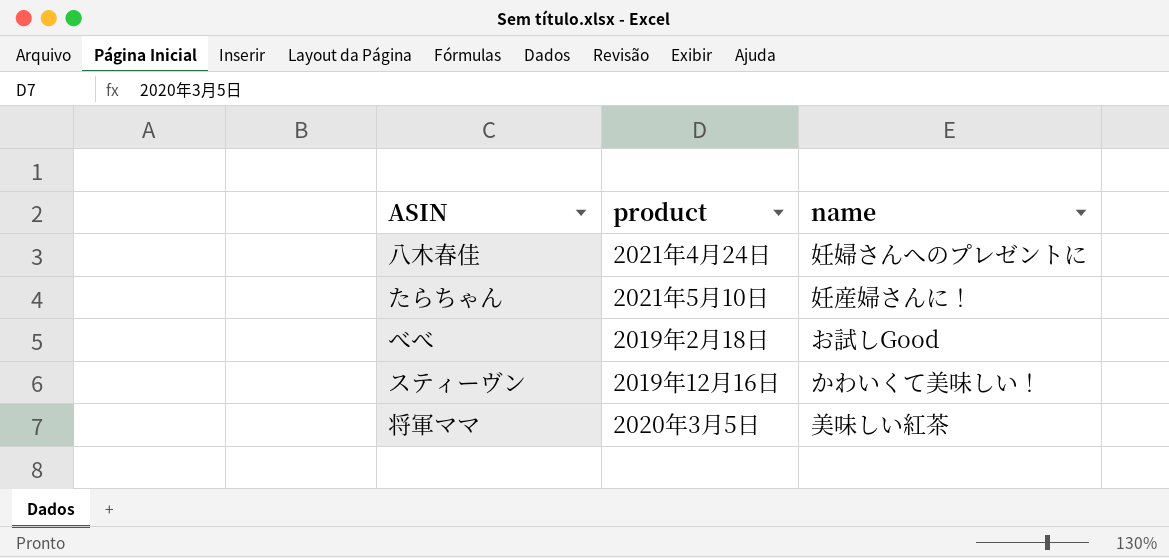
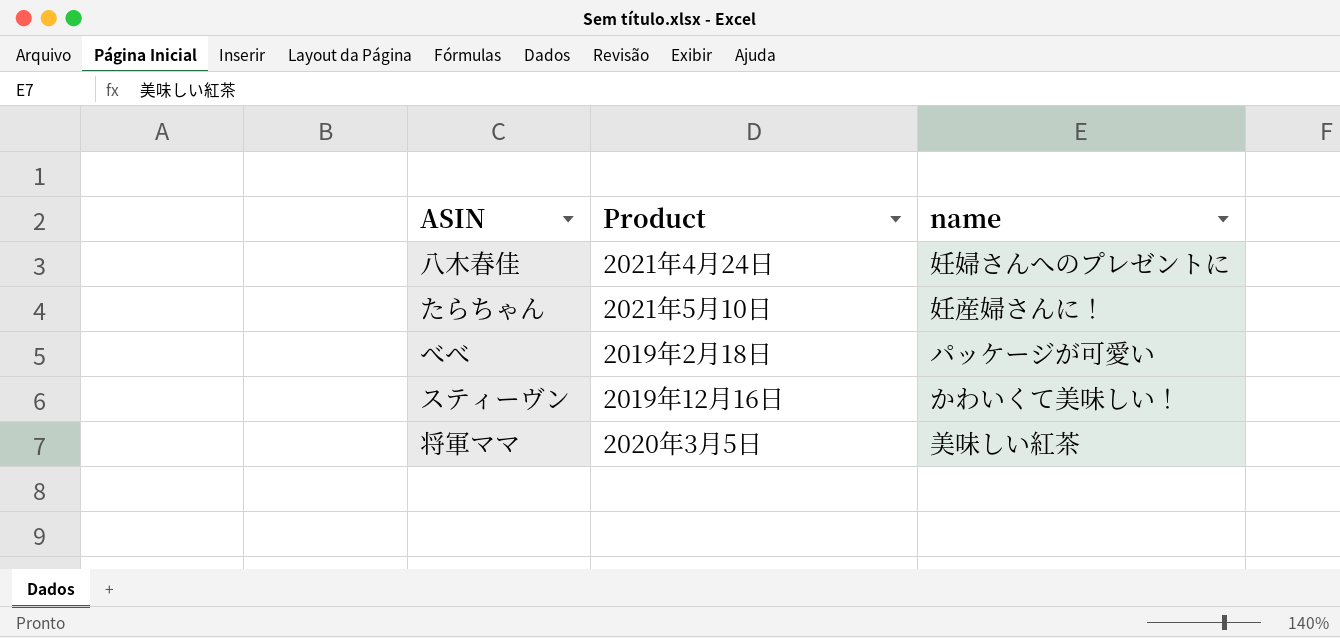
column name: product -> Product
べべ | name: お試しGood -> パッケージが可愛い

